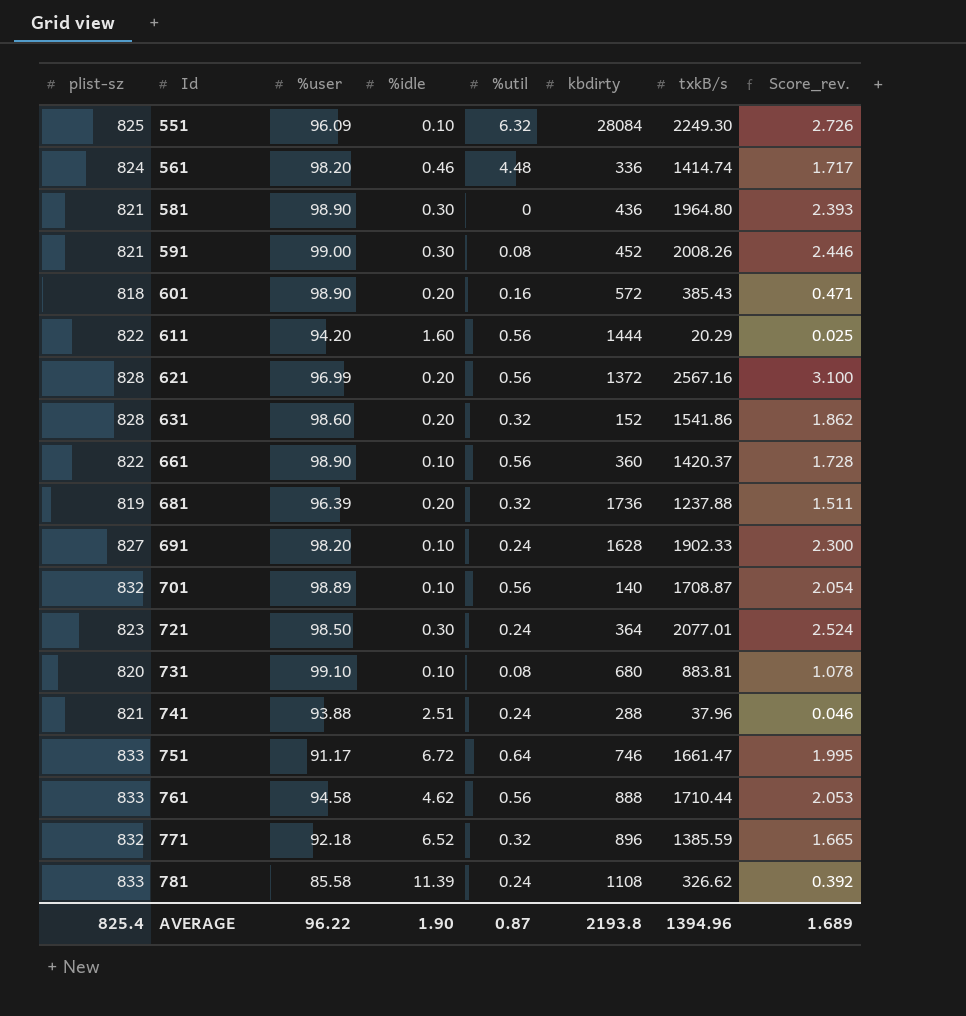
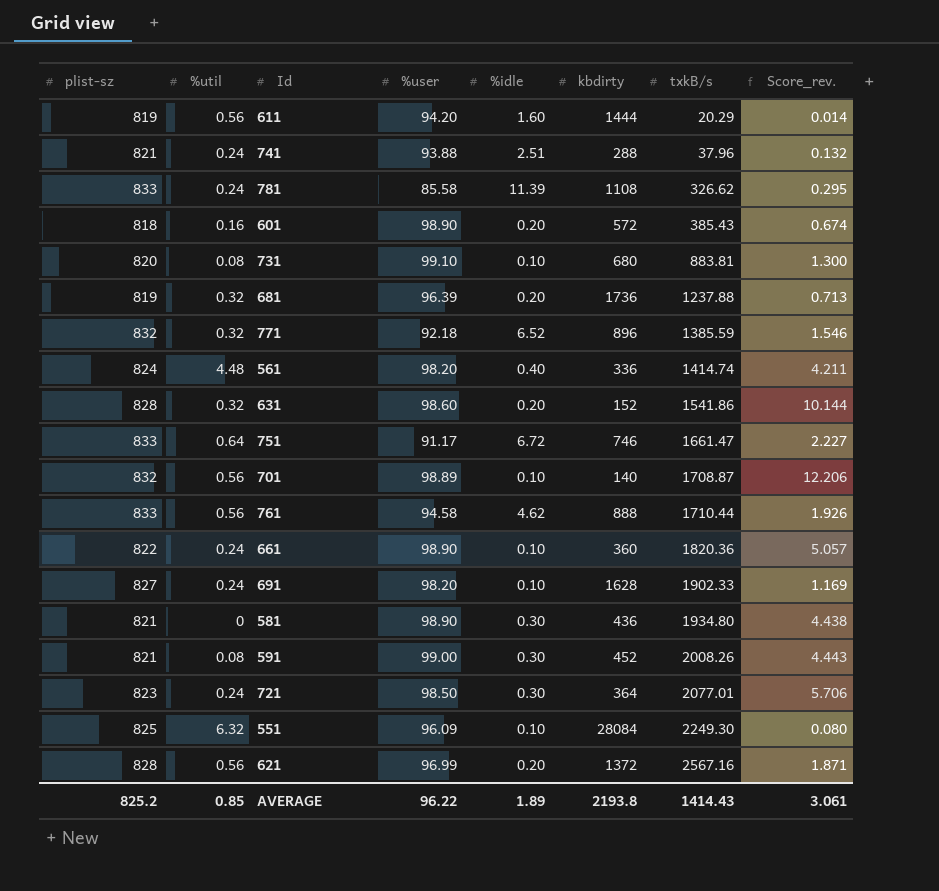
row order: Id ascending -> txkB/s ascending
column %util | position: 5 -> 2
column Score_rev. | formula: [txkB/s] / [plist-sz] -> [txkB/s] / [kbdirty]
611 | plist-sz: 822 -> 819
561 | %idle: 0.46 -> 0.40
661 | %util: 0.56 -> 0.24
661 | txkB/s: 1420.37 -> 1820.36
581 | txkB/s: 1964.80 -> 1934.80
AVERAGE | plist-sz: 825.4 -> 825.2
AVERAGE | %util: 0.87 -> 0.85
AVERAGE | %idle: 1.90 -> 1.89
AVERAGE | txkB/s: 1394.96 -> 1414.43
AVERAGE | Score_rev.: 1.689 -> 3.061

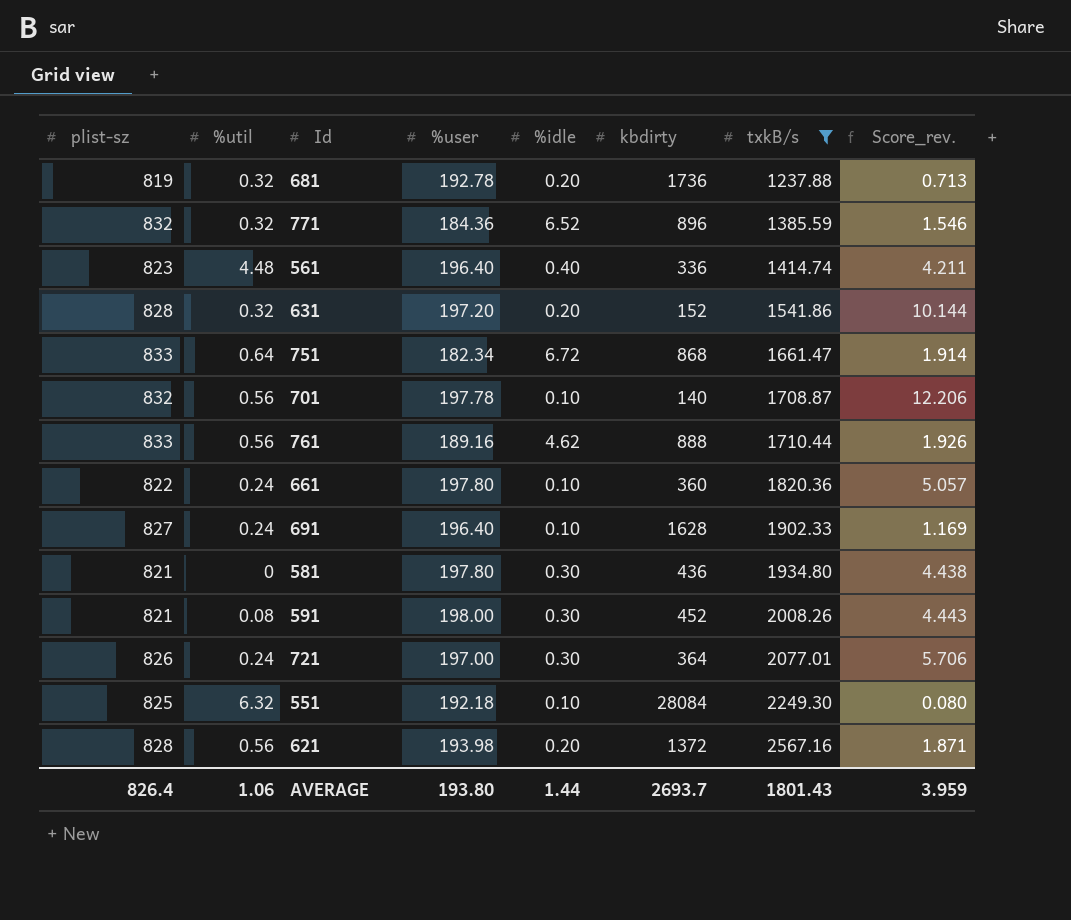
filter: none -> txkB/s >= 1237.88
681 | %user: 96.39 -> 192.78
771 | %user: 92.18 -> 184.36
561 | plist-sz: 824 -> 823
561 | %user: 98.20 -> 196.40
631 | %user: 98.60 -> 197.20
751 | %user: 91.17 -> 182.34
751 | kbdirty: 746 -> 868
751 | Score_rev.: 2.227 -> 1.914
701 | %user: 98.89 -> 197.78
761 | %user: 94.58 -> 189.16
661 | %user: 98.90 -> 197.80
691 | %user: 98.20 -> 196.40
581 | %user: 98.90 -> 197.80
591 | %user: 99.00 -> 198.00
721 | plist-sz: 823 -> 826
721 | %user: 98.50 -> 197.00
551 | %user: 96.09 -> 192.18
621 | %user: 96.99 -> 193.98
AVERAGE | plist-sz: 825.2 -> 826.4
AVERAGE | %util: 0.85 -> 1.06
AVERAGE | %user: 96.22 -> 193.80
AVERAGE | %idle: 1.89 -> 1.44
AVERAGE | kbdirty: 2193.8 -> 2693.7
AVERAGE | txkB/s: 1414.43 -> 1801.43
AVERAGE | Score_rev.: 3.061 -> 3.959

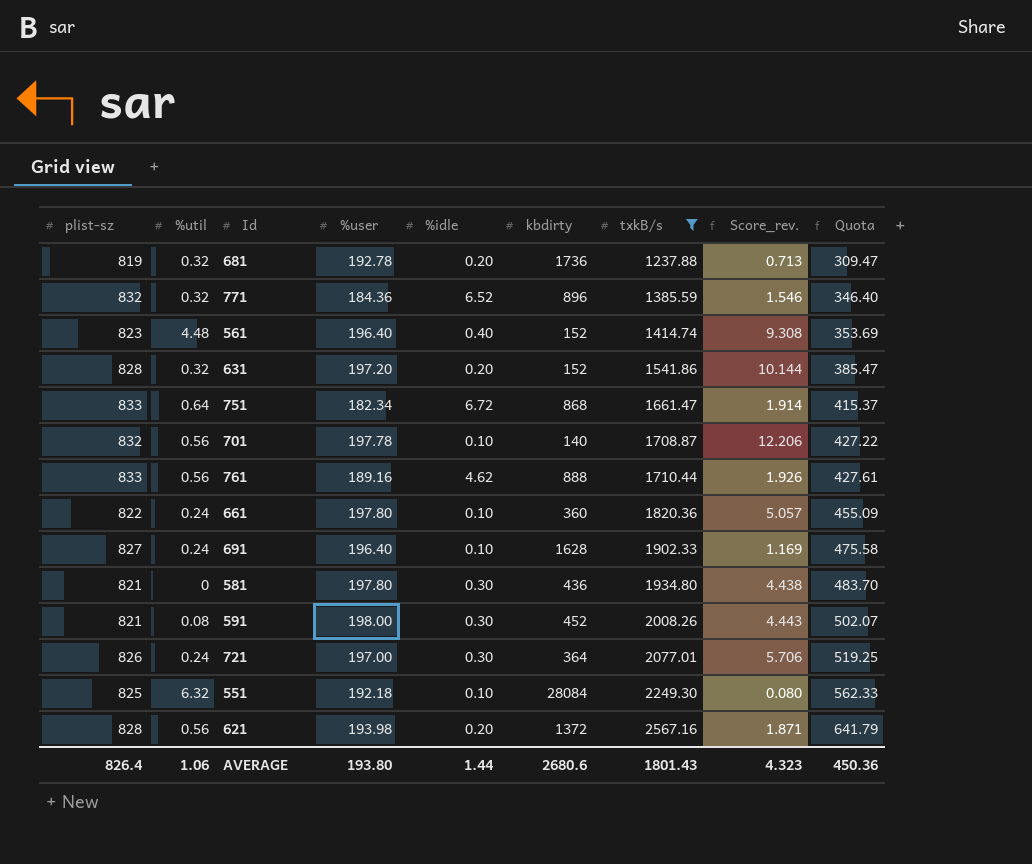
column Quota | formula: none -> [txkB/s] * 0.25
561 | kbdirty: 336 -> 152
561 | Score_rev.: 4.211 -> 9.308
AVERAGE | kbdirty: 2693.7 -> 2680.6
AVERAGE | Score_rev.: 3.959 -> 4.323

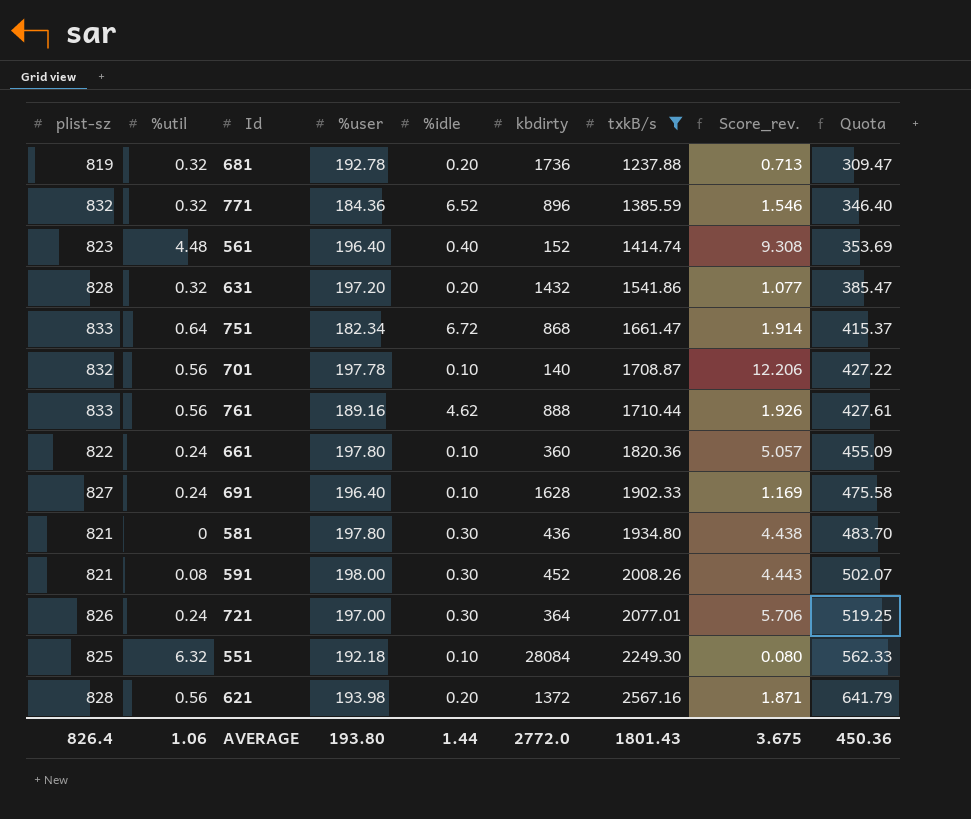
631 | kbdirty: 152 -> 1432
631 | Score_rev.: 10.144 -> 1.077
AVERAGE | kbdirty: 2680.6 -> 2772.0
AVERAGE | Score_rev.: 4.323 -> 3.675

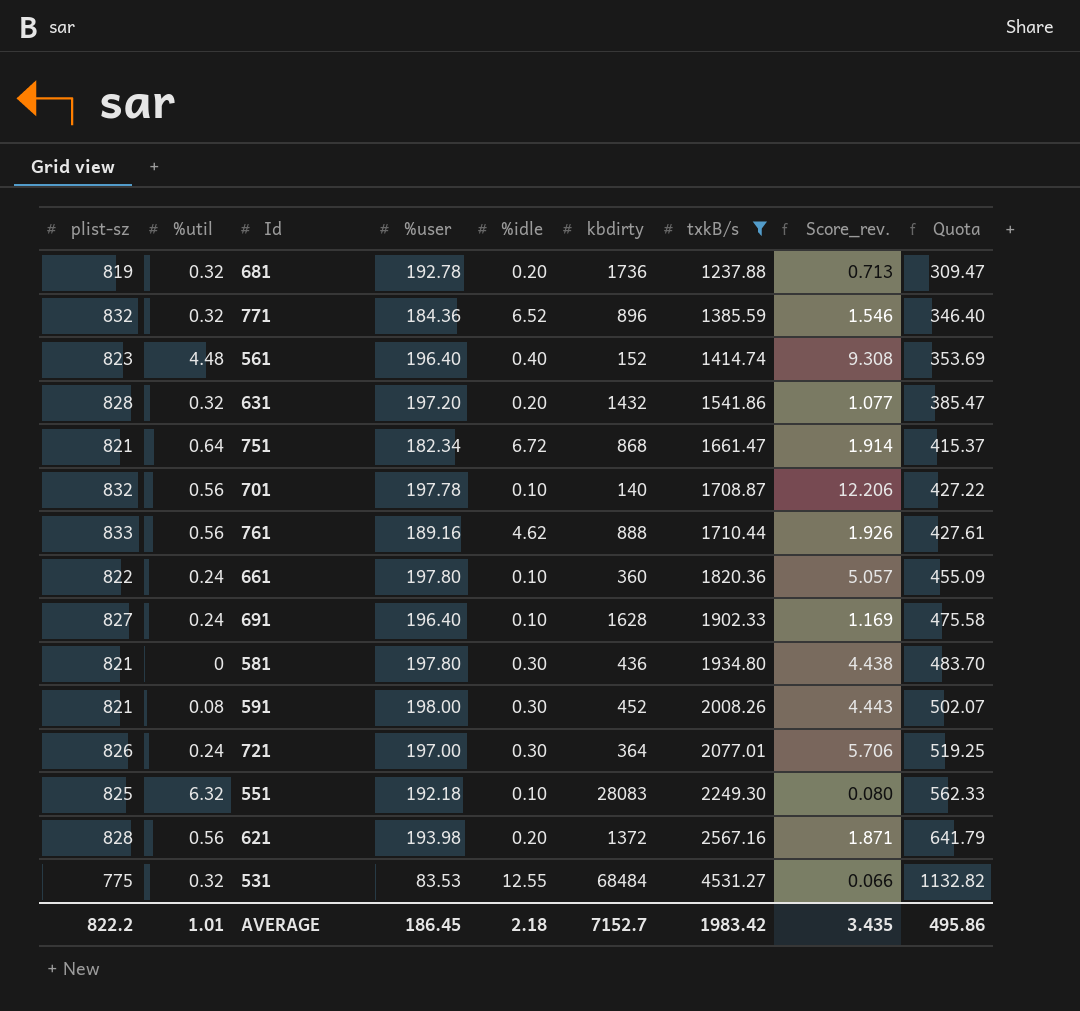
751 | plist-sz: 833 -> 821
551 | kbdirty: 28084 -> 28083
row 531: none -> 775 | 0.32 | 83.53 | 12.55 | 68484 | 4531.27 | 0.066 | 1132.82
AVERAGE | plist-sz: 826.4 -> 822.2
AVERAGE | %util: 1.06 -> 1.01
AVERAGE | %user: 193.80 -> 186.45
AVERAGE | %idle: 1.44 -> 2.18
AVERAGE | kbdirty: 2772.0 -> 7152.7
AVERAGE | txkB/s: 1801.43 -> 1983.42
AVERAGE | Score_rev.: 3.675 -> 3.435
AVERAGE | Quota: 450.36 -> 495.86

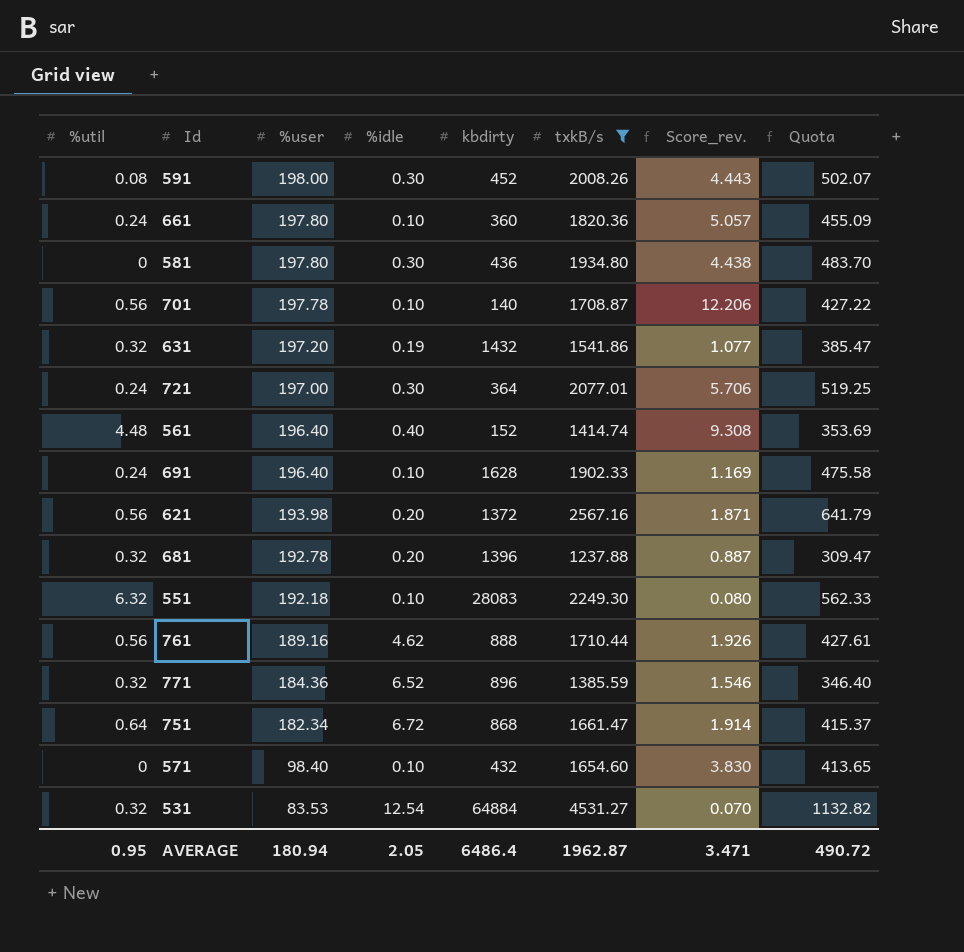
row order: txkB/s ascending -> %user descending
column plist-sz | position: 1 -> none
631 | %idle: 0.20 -> 0.19
681 | kbdirty: 1736 -> 1396
681 | Score_rev.: 0.713 -> 0.887
row 571: none -> 0 | 98.40 | 0.10 | 432 | 1654.60 | 3.830 | 413.65
531 | %idle: 12.55 -> 12.54
531 | kbdirty: 68484 -> 64884
531 | Score_rev.: 0.066 -> 0.070
AVERAGE | %util: 1.01 -> 0.95
AVERAGE | %user: 186.45 -> 180.94
AVERAGE | %idle: 2.18 -> 2.05
AVERAGE | kbdirty: 7152.7 -> 6486.4
AVERAGE | txkB/s: 1983.42 -> 1962.87
AVERAGE | Score_rev.: 3.435 -> 3.471
AVERAGE | Quota: 495.86 -> 490.72

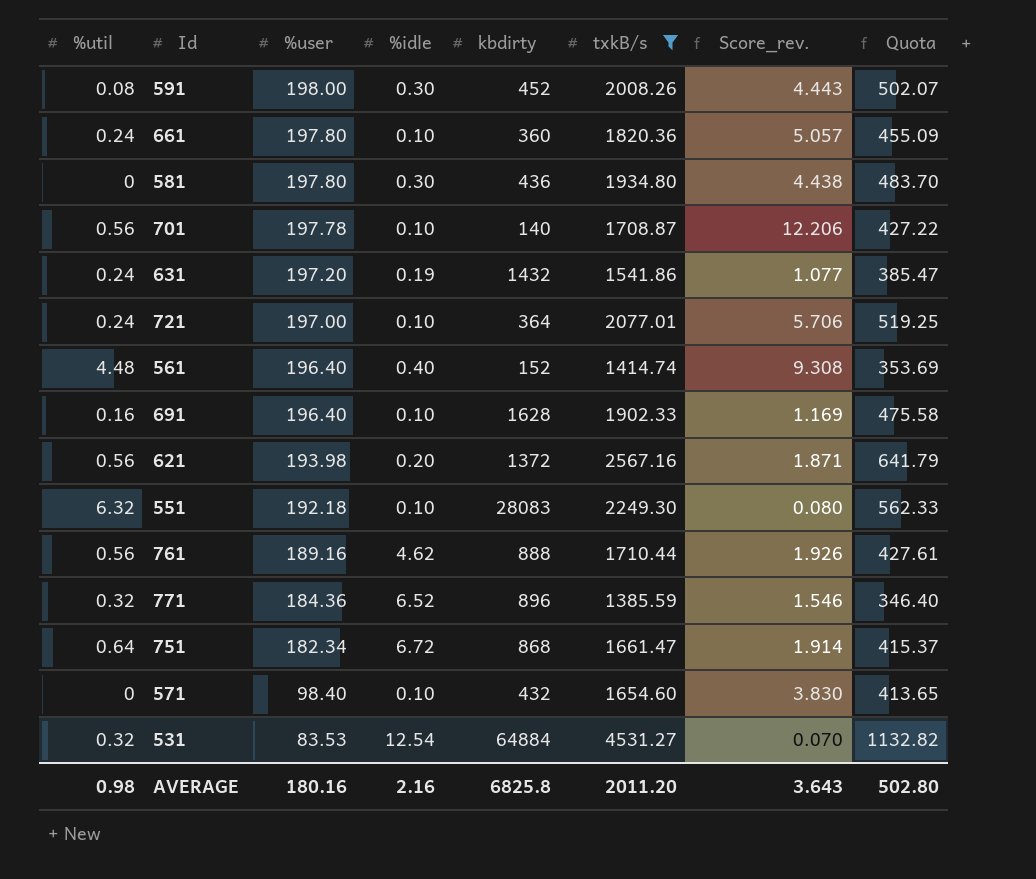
row 681: 0.32 | 192.78 | 0.20 | 1396 | 1237.88 | 0.887 | 309.47 -> none
631 | %util: 0.32 -> 0.24
721 | %idle: 0.30 -> 0.10
691 | %util: 0.24 -> 0.16
AVERAGE | %util: 0.95 -> 0.98
AVERAGE | %user: 180.94 -> 180.16
AVERAGE | %idle: 2.05 -> 2.16
AVERAGE | kbdirty: 6486.4 -> 6825.8
AVERAGE | txkB/s: 1962.87 -> 2011.20
AVERAGE | Score_rev.: 3.471 -> 3.643
AVERAGE | Quota: 490.72 -> 502.80

